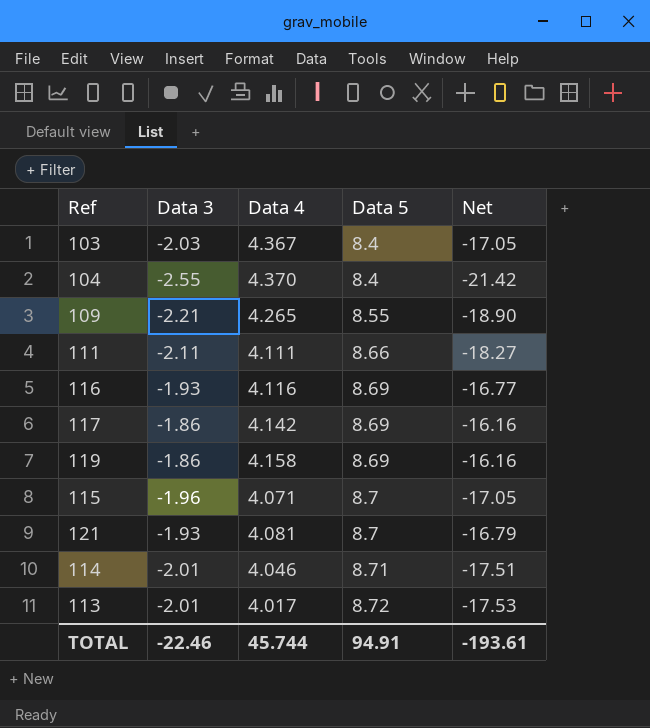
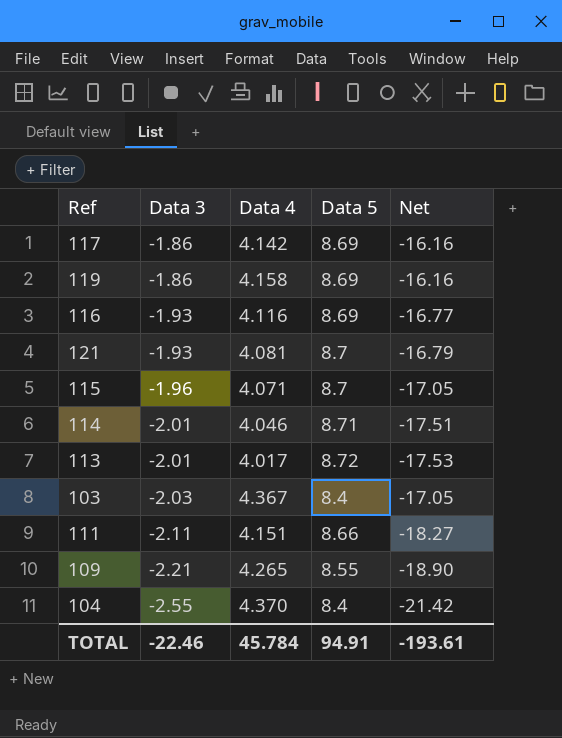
row order: Data 5 ascending -> Data 3 descending
111 | Data 4: 4.111 -> 4.151
TOTAL | Data 4: 45.744 -> 45.784

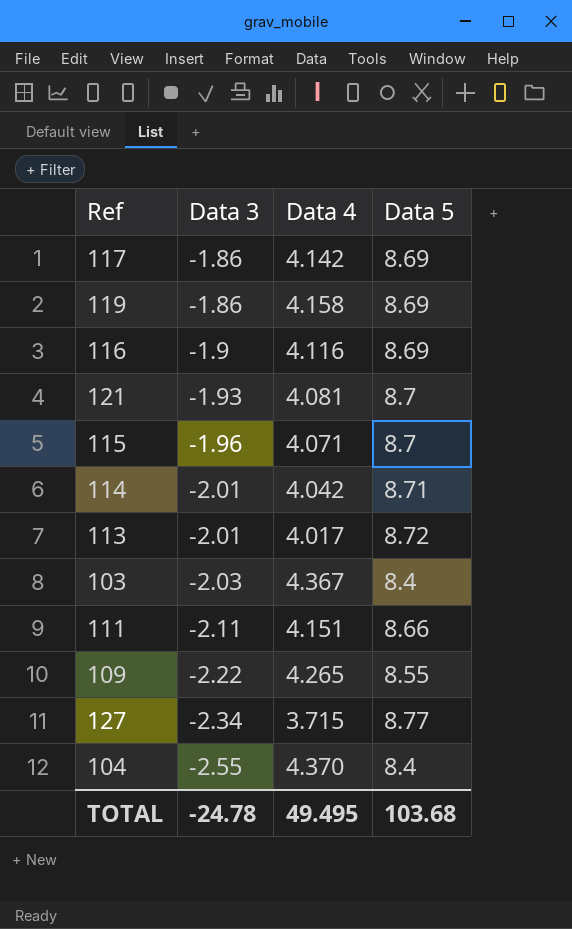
column Net | formula: [Data 3] * [Data 5] -> none
116 | Data 3: -1.93 -> -1.9
114 | Data 4: 4.046 -> 4.042
109 | Data 3: -2.21 -> -2.22
row 127: none -> -2.34 | 3.715 | 8.77
TOTAL | Data 3: -22.46 -> -24.78
TOTAL | Data 4: 45.784 -> 49.495
TOTAL | Data 5: 94.91 -> 103.68

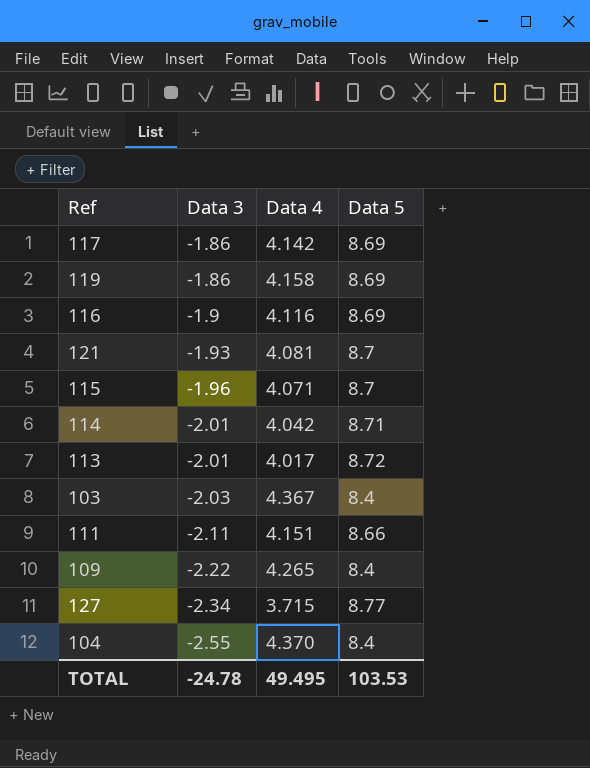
109 | Data 5: 8.55 -> 8.4
TOTAL | Data 5: 103.68 -> 103.53

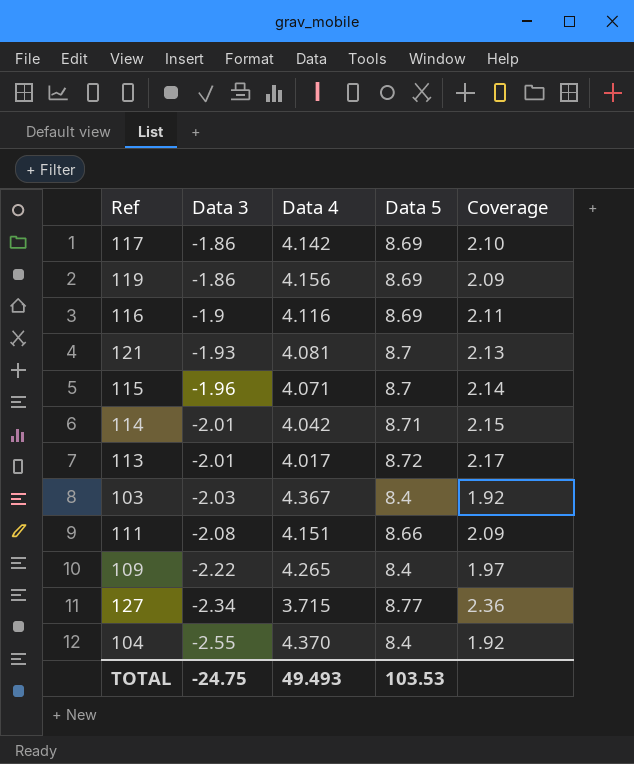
column Coverage | formula: none -> [Data 5] / [Data 4]
119 | Data 4: 4.158 -> 4.156
111 | Data 3: -2.11 -> -2.08
TOTAL | Data 3: -24.78 -> -24.75
TOTAL | Data 4: 49.495 -> 49.493

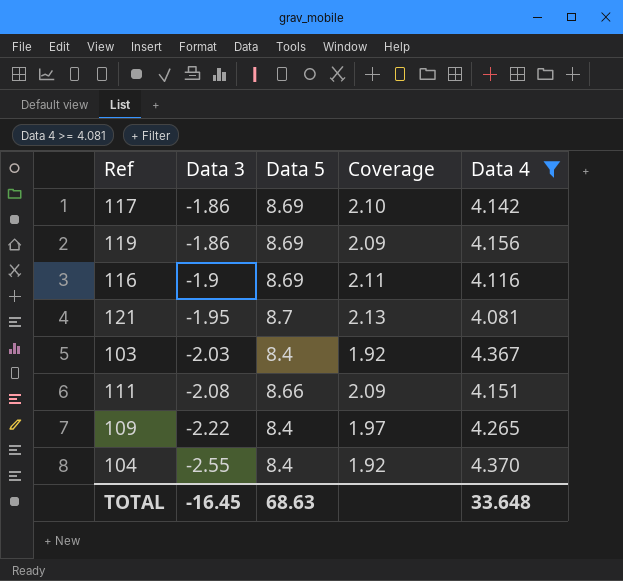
filter: none -> Data 4 >= 4.081
column Data 4 | position: 3 -> 5
121 | Data 3: -1.93 -> -1.95
TOTAL | Data 3: -24.75 -> -16.45
TOTAL | Data 5: 103.53 -> 68.63
TOTAL | Data 4: 49.493 -> 33.648

